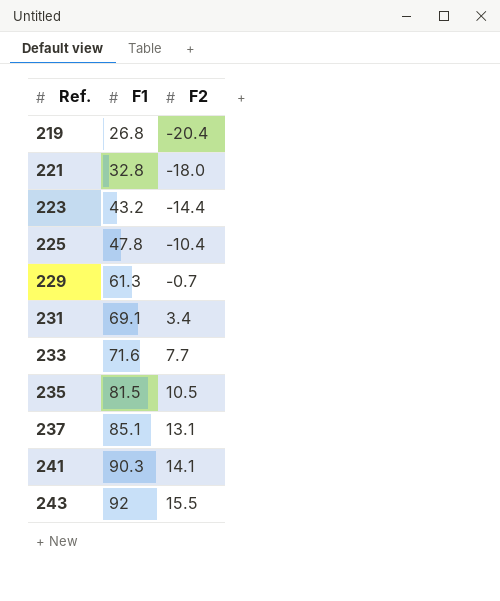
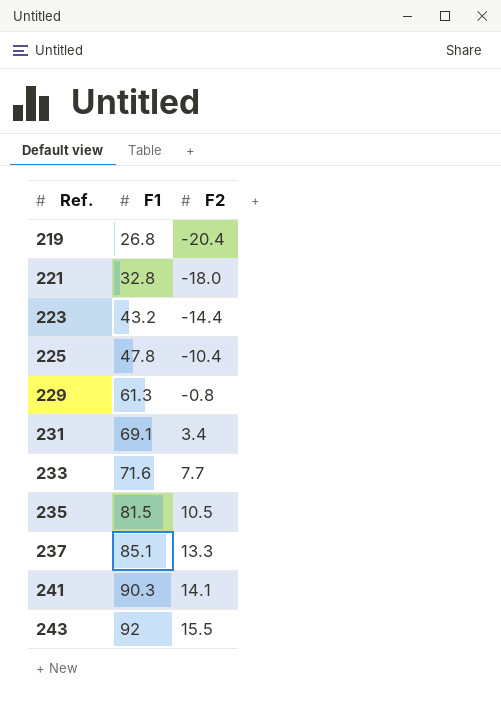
229 | F2: -0.7 -> -0.8
237 | F2: 13.1 -> 13.3

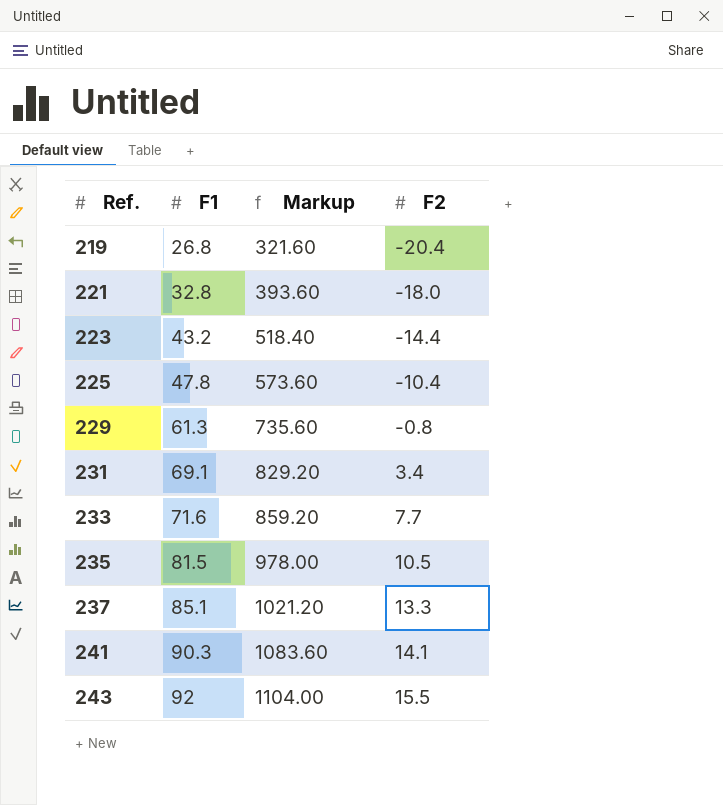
column Markup | formula: none -> [F1] * 12

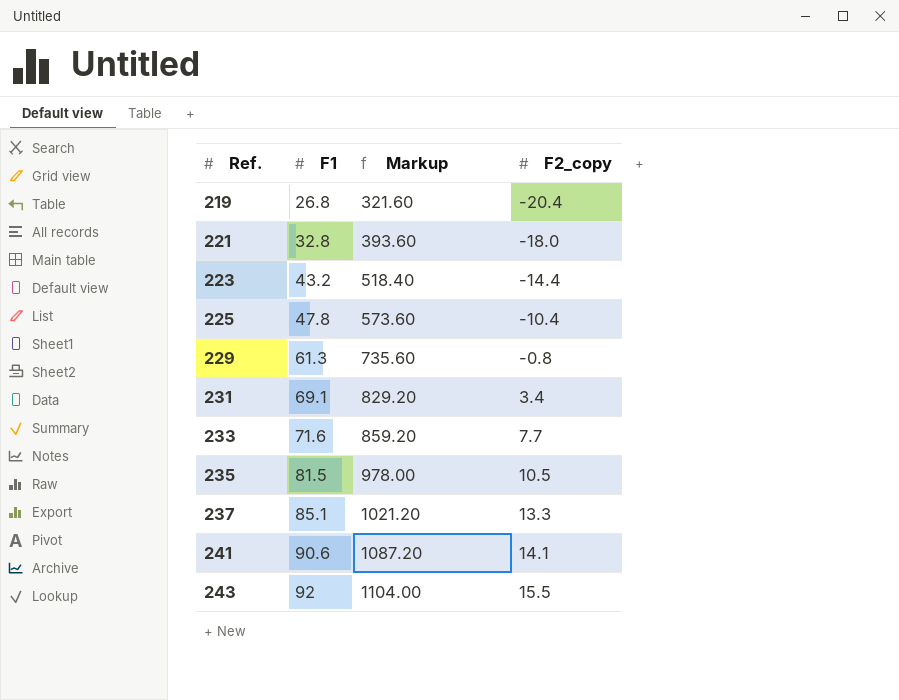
column name: F2 -> F2_copy
241 | F1: 90.3 -> 90.6
241 | Markup: 1083.60 -> 1087.20

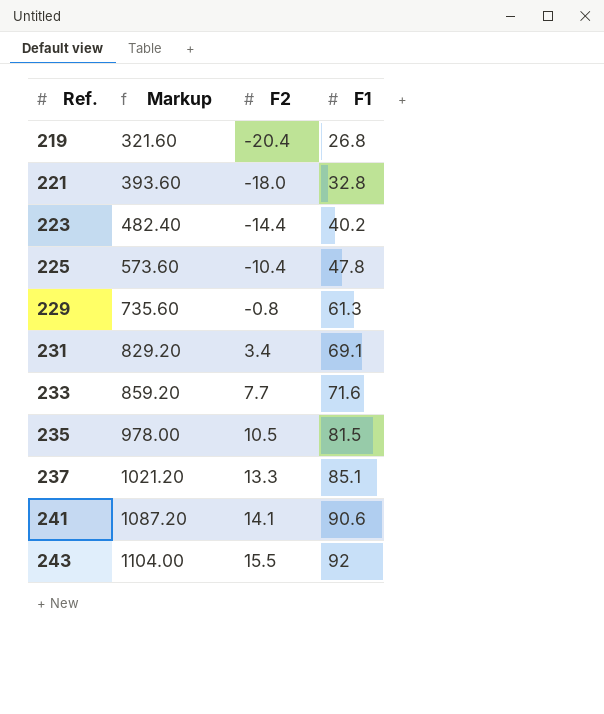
column name: F2_copy -> F2
column F1 | position: 2 -> 4
223 | Markup: 518.40 -> 482.40
223 | F1: 43.2 -> 40.2

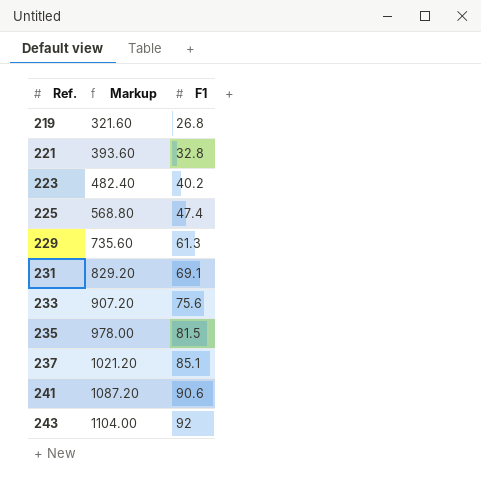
column F2 | position: 3 -> none
225 | Markup: 573.60 -> 568.80
225 | F1: 47.8 -> 47.4
233 | Markup: 859.20 -> 907.20
233 | F1: 71.6 -> 75.6

